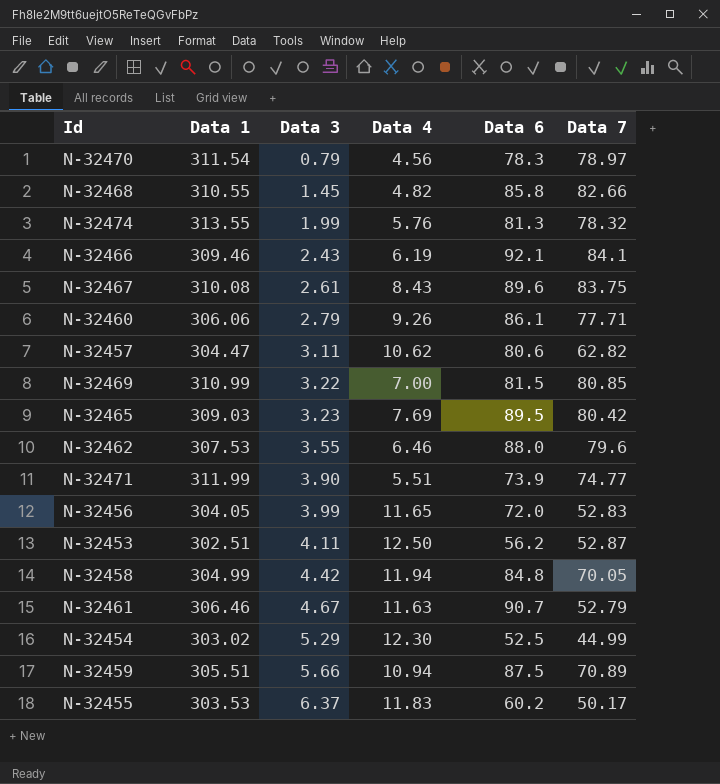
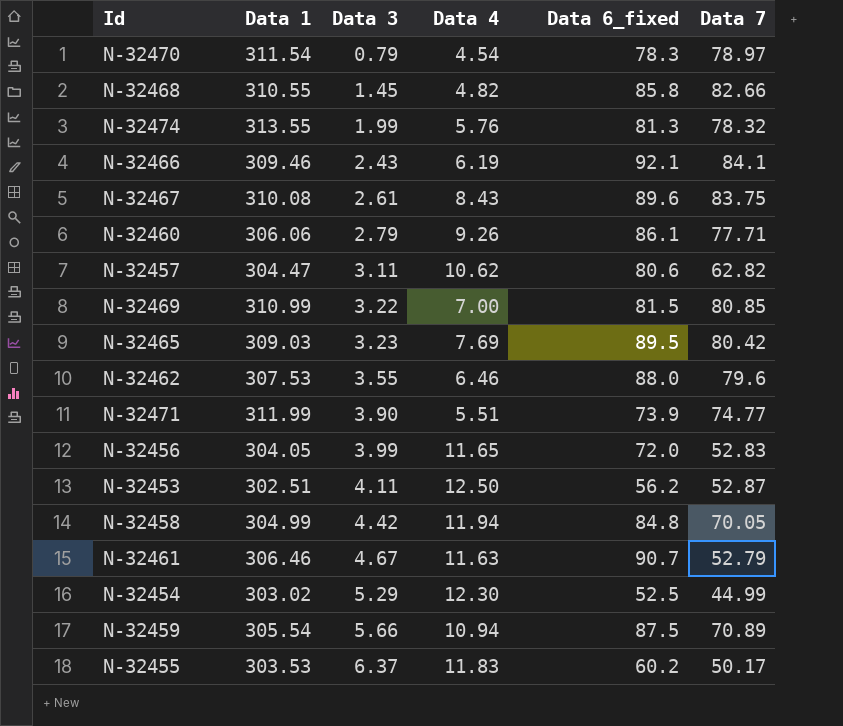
column name: Data 6 -> Data 6_fixed
N-32470 | Data 4: 4.56 -> 4.54
N-32459 | Data 1: 305.51 -> 305.54

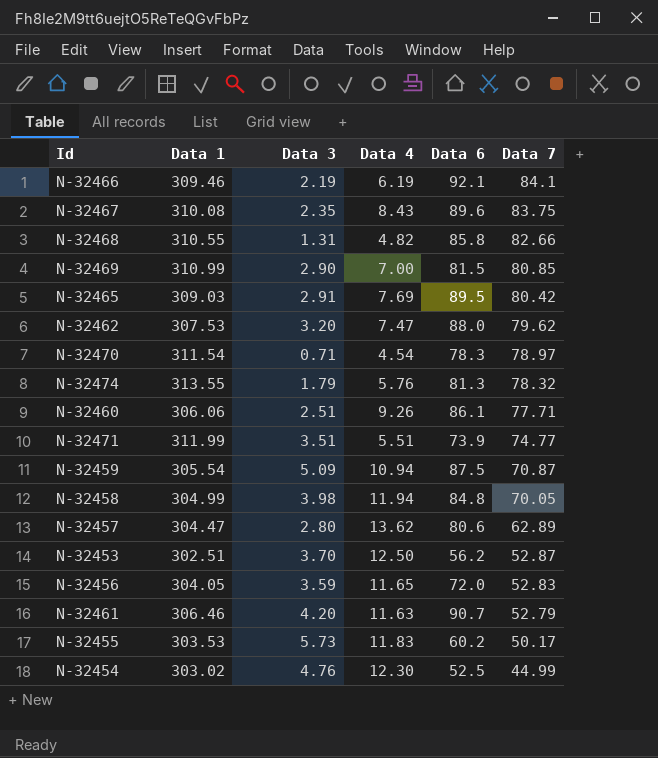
row order: Data 3 ascending -> Data 7 descending
column name: Data 6_fixed -> Data 6
N-32466 | Data 3: 2.43 -> 2.19
N-32467 | Data 3: 2.61 -> 2.35
N-32468 | Data 3: 1.45 -> 1.31
N-32469 | Data 3: 3.22 -> 2.90
N-32465 | Data 3: 3.23 -> 2.91
N-32462 | Data 3: 3.55 -> 3.20
N-32462 | Data 4: 6.46 -> 7.47
N-32462 | Data 7: 79.6 -> 79.62
N-32470 | Data 3: 0.79 -> 0.71
N-32474 | Data 3: 1.99 -> 1.79
N-32460 | Data 3: 2.79 -> 2.51
N-32471 | Data 3: 3.90 -> 3.51
N-32459 | Data 3: 5.66 -> 5.09
N-32459 | Data 7: 70.89 -> 70.87
N-32458 | Data 3: 4.42 -> 3.98
N-32457 | Data 3: 3.11 -> 2.80
N-32457 | Data 4: 10.62 -> 13.62
N-32457 | Data 7: 62.82 -> 62.89
N-32453 | Data 3: 4.11 -> 3.70
N-32456 | Data 3: 3.99 -> 3.59
N-32461 | Data 3: 4.67 -> 4.20
N-32455 | Data 3: 6.37 -> 5.73
N-32454 | Data 3: 5.29 -> 4.76

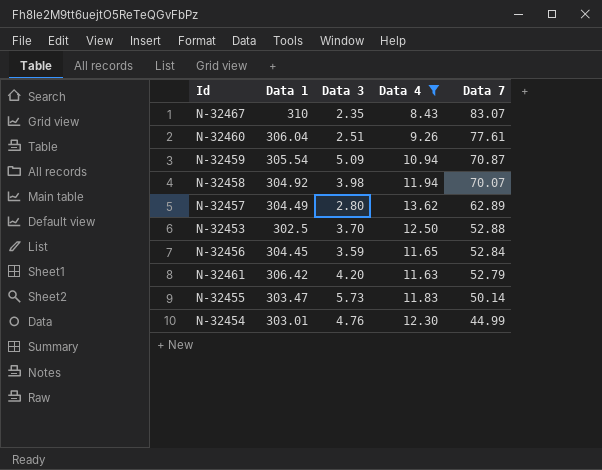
filter: none -> Data 4 >= 8.43
column Data 6 | position: 5 -> none
N-32467 | Data 1: 310.08 -> 310
N-32467 | Data 7: 83.75 -> 83.07
N-32460 | Data 1: 306.06 -> 306.04
N-32460 | Data 7: 77.71 -> 77.61
N-32458 | Data 1: 304.99 -> 304.92
N-32458 | Data 7: 70.05 -> 70.07
N-32457 | Data 1: 304.47 -> 304.49
N-32453 | Data 1: 302.51 -> 302.5
N-32453 | Data 7: 52.87 -> 52.88
N-32456 | Data 1: 304.05 -> 304.45
N-32456 | Data 7: 52.83 -> 52.84
N-32461 | Data 1: 306.46 -> 306.42
N-32455 | Data 1: 303.53 -> 303.47
N-32455 | Data 7: 50.17 -> 50.14
N-32454 | Data 1: 303.02 -> 303.01

